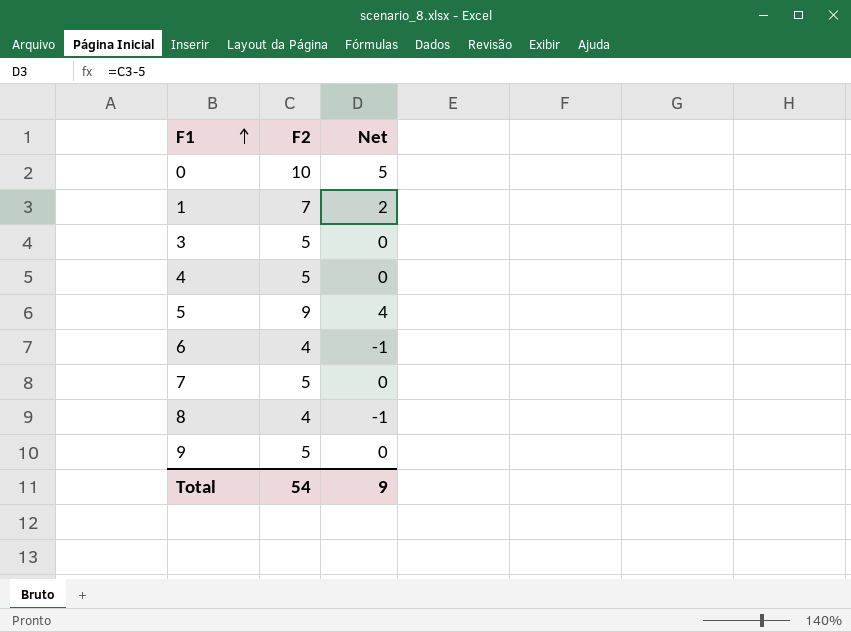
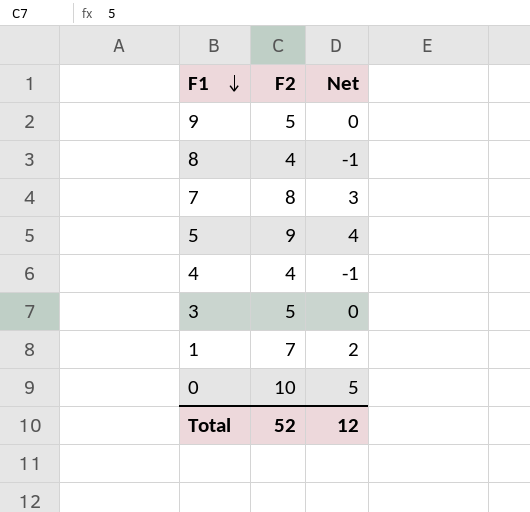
row order: F1 ascending -> F1 descending
row 6: 4 | -1 -> none
7 | F2: 5 -> 8
7 | Net: 0 -> 3
4 | F2: 5 -> 4
4 | Net: 0 -> -1
Total | F2: 54 -> 52
Total | Net: 9 -> 12

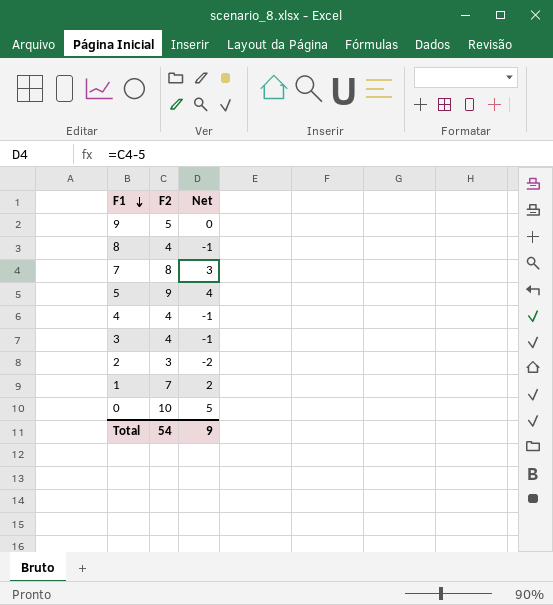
3 | F2: 5 -> 4
3 | Net: 0 -> -1
row 2: none -> 3 | -2
Total | F2: 52 -> 54
Total | Net: 12 -> 9

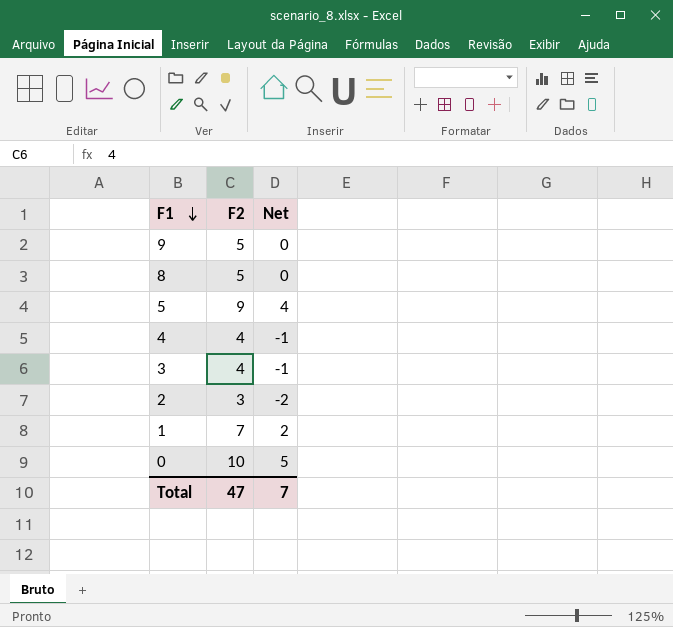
row 7: 8 | 3 -> none
8 | F2: 4 -> 5
8 | Net: -1 -> 0
Total | F2: 54 -> 47
Total | Net: 9 -> 7

